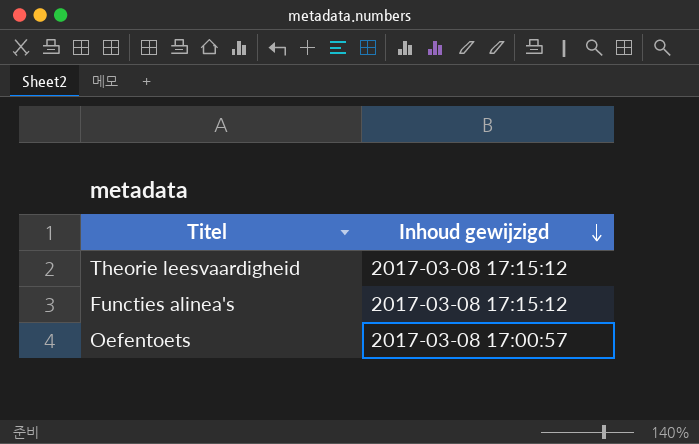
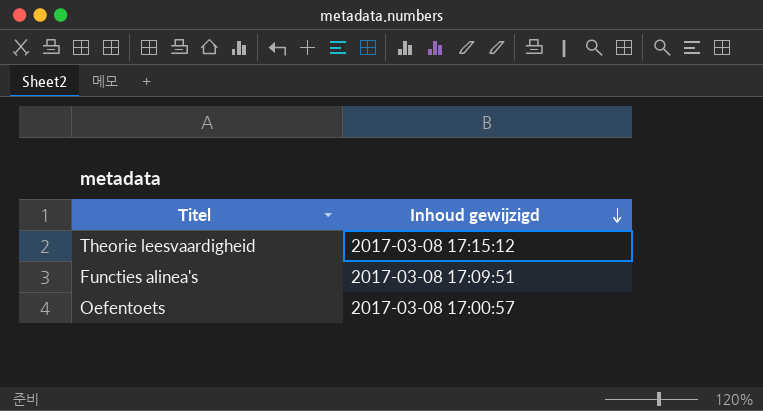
Functies alinea's | Inhoud gewijzigd: 2017-03-08 17:15:12 -> 2017-03-08 17:09:51

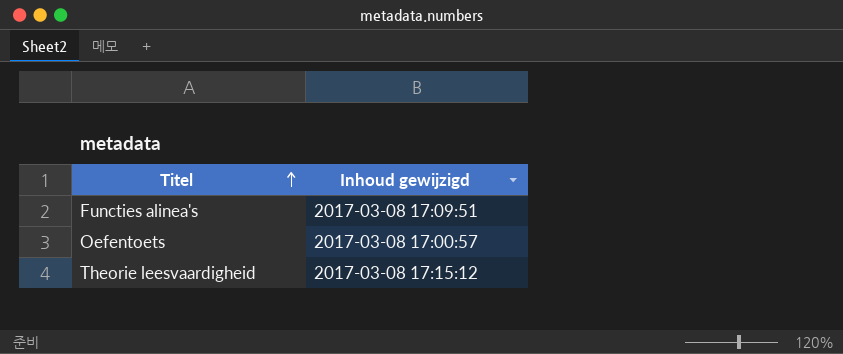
row order: Inhoud gewijzigd descending -> Titel ascending

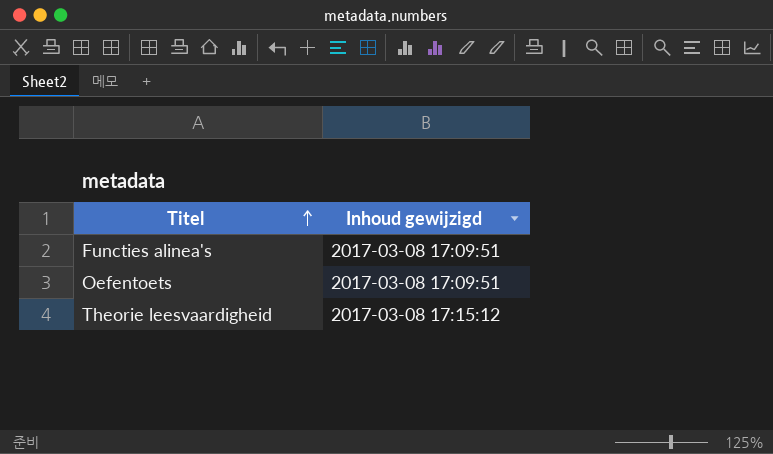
Oefentoets | Inhoud gewijzigd: 2017-03-08 17:00:57 -> 2017-03-08 17:09:51

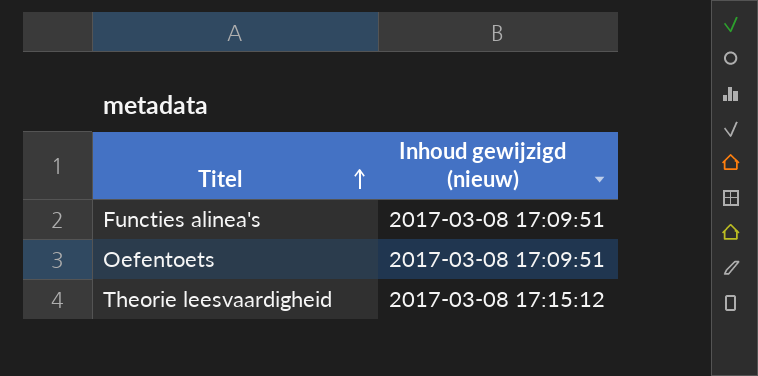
column name: Inhoud gewijzigd -> Inhoud gewijzigd (nieuw)

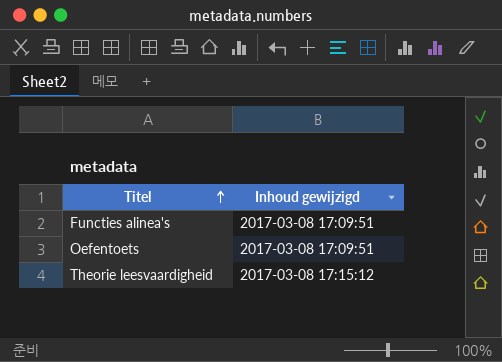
column name: Inhoud gewijzigd (nieuw) -> Inhoud gewijzigd

